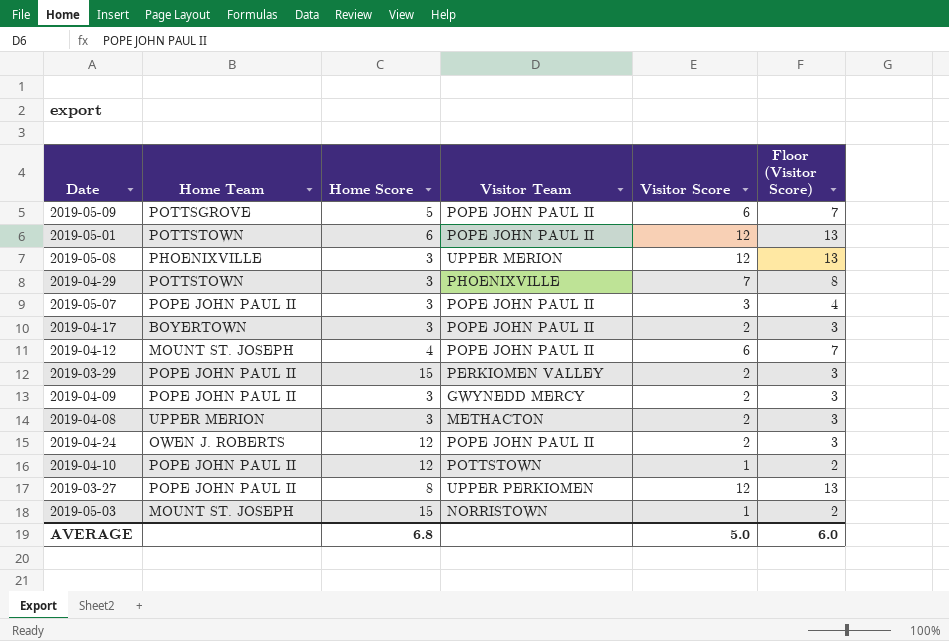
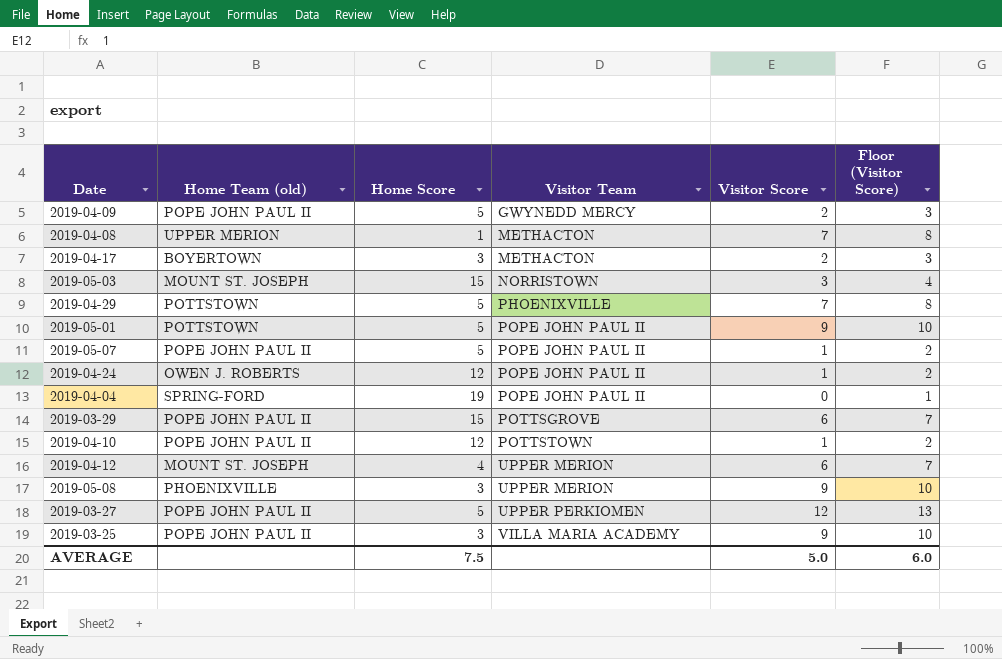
row order: none -> Visitor Team ascending
column name: Home Team -> Home Team (old)
row 2019-05-09: POTTSGROVE | 5 | POPE JOHN PAUL II | 6 | 7 -> none
2019-04-09 | Home Score: 3 -> 5
2019-04-08 | Home Score: 3 -> 1
2019-04-08 | Visitor Score: 2 -> 7
2019-04-08 | Floor (Visitor Score): 3 -> 8
2019-04-17 | Visitor Team: POPE JOHN PAUL II -> METHACTON
2019-05-03 | Visitor Score: 1 -> 3
2019-05-03 | Floor (Visitor Score): 2 -> 4
2019-04-29 | Home Score: 3 -> 5
2019-05-01 | Home Score: 6 -> 5
2019-05-01 | Visitor Score: 12 -> 9
2019-05-01 | Floor (Visitor Score): 13 -> 10
2019-05-07 | Home Score: 3 -> 5
2019-05-07 | Visitor Score: 3 -> 1
2019-05-07 | Floor (Visitor Score): 4 -> 2
2019-04-24 | Visitor Score: 2 -> 1
2019-04-24 | Floor (Visitor Score): 3 -> 2
row 2019-04-04: none -> SPRING-FORD | 19 | POPE JOHN PAUL II | 0 | 1
2019-03-29 | Visitor Team: PERKIOMEN VALLEY -> POTTSGROVE
2019-03-29 | Visitor Score: 2 -> 6
2019-03-29 | Floor (Visitor Score): 3 -> 7
2019-04-12 | Visitor Team: POPE JOHN PAUL II -> UPPER MERION
2019-05-08 | Visitor Score: 12 -> 9
2019-05-08 | Floor (Visitor Score): 13 -> 10
2019-03-27 | Home Score: 8 -> 5
row 2019-03-25: none -> POPE JOHN PAUL II | 3 | VILLA MARIA ACADEMY | 9 | 10
AVERAGE | Home Score: 6.8 -> 7.5

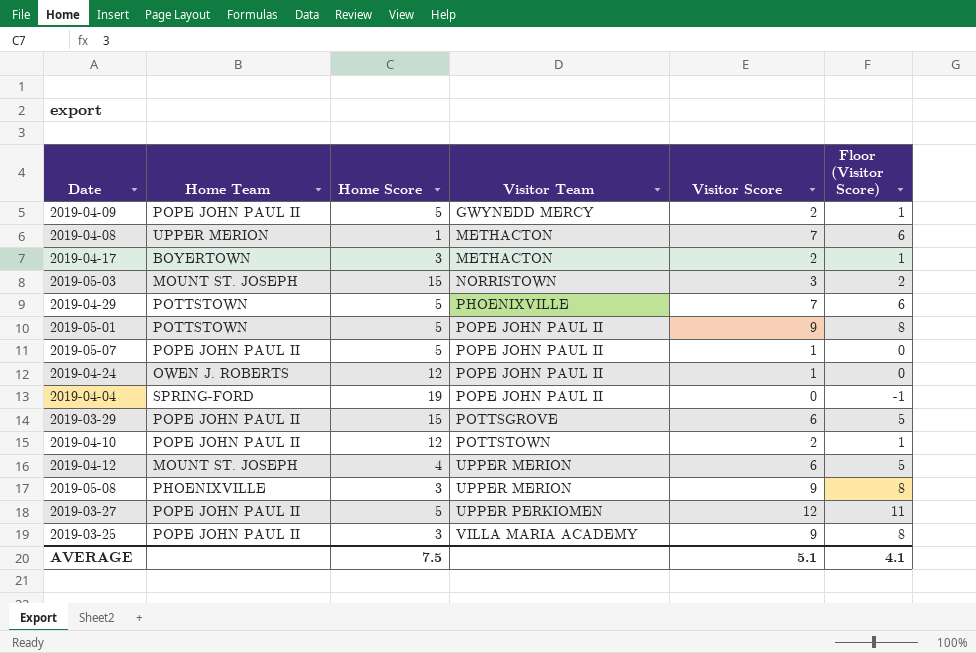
column name: Home Team (old) -> Home Team
column Floor (Visitor Score) | formula: [Visitor Score] + 1 -> [Visitor Score] - 1
2019-04-10 | Visitor Score: 1 -> 2
AVERAGE | Visitor Score: 5.0 -> 5.1
AVERAGE | Floor (Visitor Score): 6.0 -> 4.1

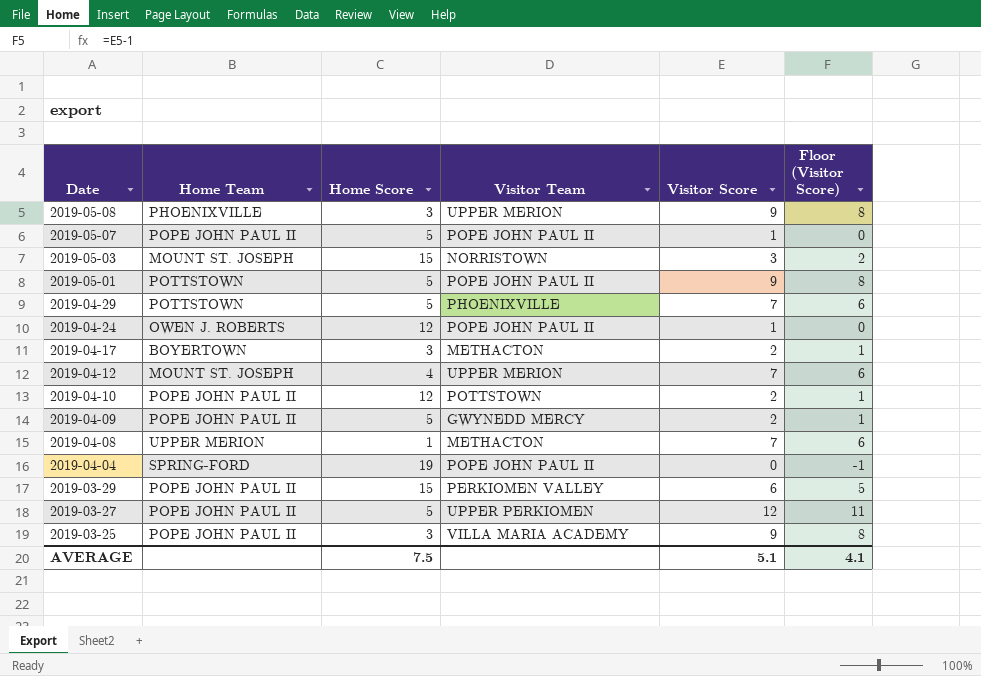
row order: Visitor Team ascending -> Date descending
2019-04-12 | Visitor Score: 6 -> 7
2019-04-12 | Floor (Visitor Score): 5 -> 6
2019-03-29 | Visitor Team: POTTSGROVE -> PERKIOMEN VALLEY

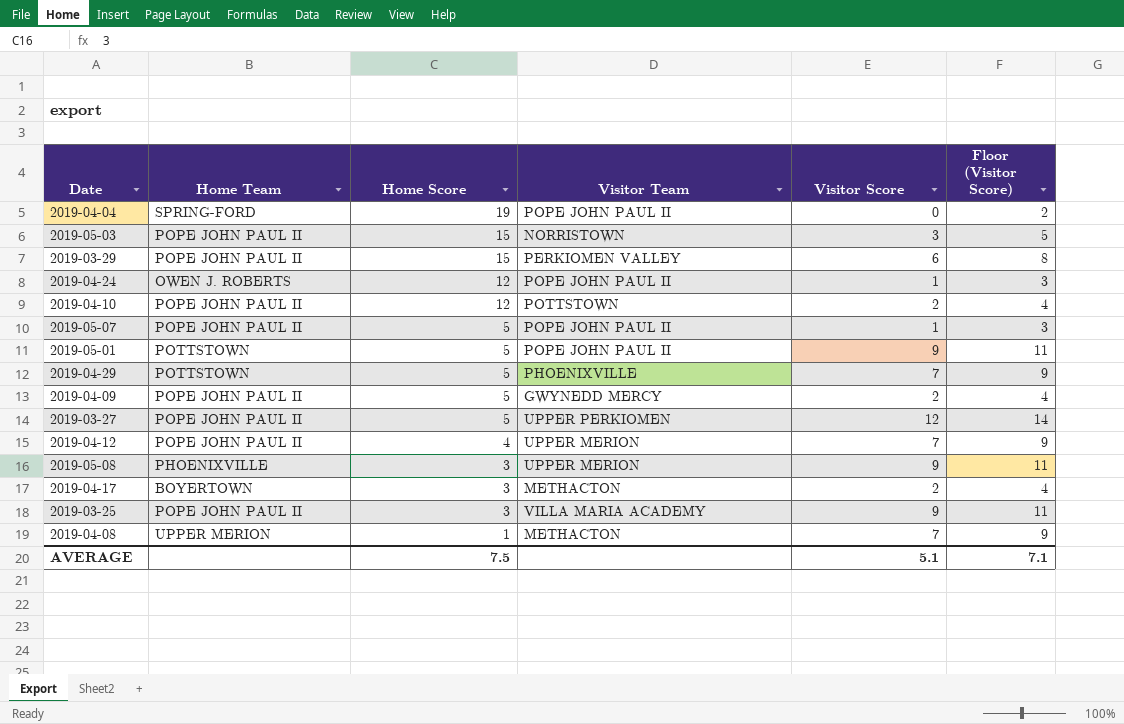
row order: Date descending -> Home Score descending
column Floor (Visitor Score) | formula: [Visitor Score] - 1 -> [Visitor Score] + 2
2019-05-03 | Home Team: MOUNT ST. JOSEPH -> POPE JOHN PAUL II
2019-04-12 | Home Team: MOUNT ST. JOSEPH -> POPE JOHN PAUL II
AVERAGE | Floor (Visitor Score): 4.1 -> 7.1

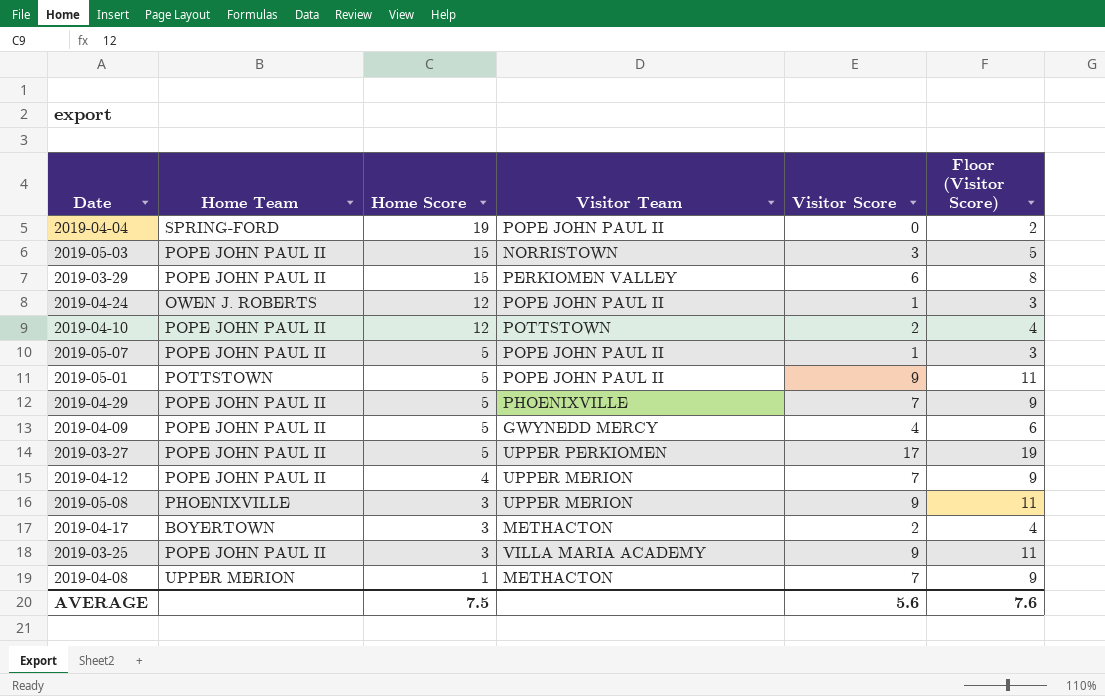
2019-04-29 | Home Team: POTTSTOWN -> POPE JOHN PAUL II
2019-04-09 | Visitor Score: 2 -> 4
2019-04-09 | Floor (Visitor Score): 4 -> 6
2019-03-27 | Visitor Score: 12 -> 17
2019-03-27 | Floor (Visitor Score): 14 -> 19
AVERAGE | Visitor Score: 5.1 -> 5.6
AVERAGE | Floor (Visitor Score): 7.1 -> 7.6

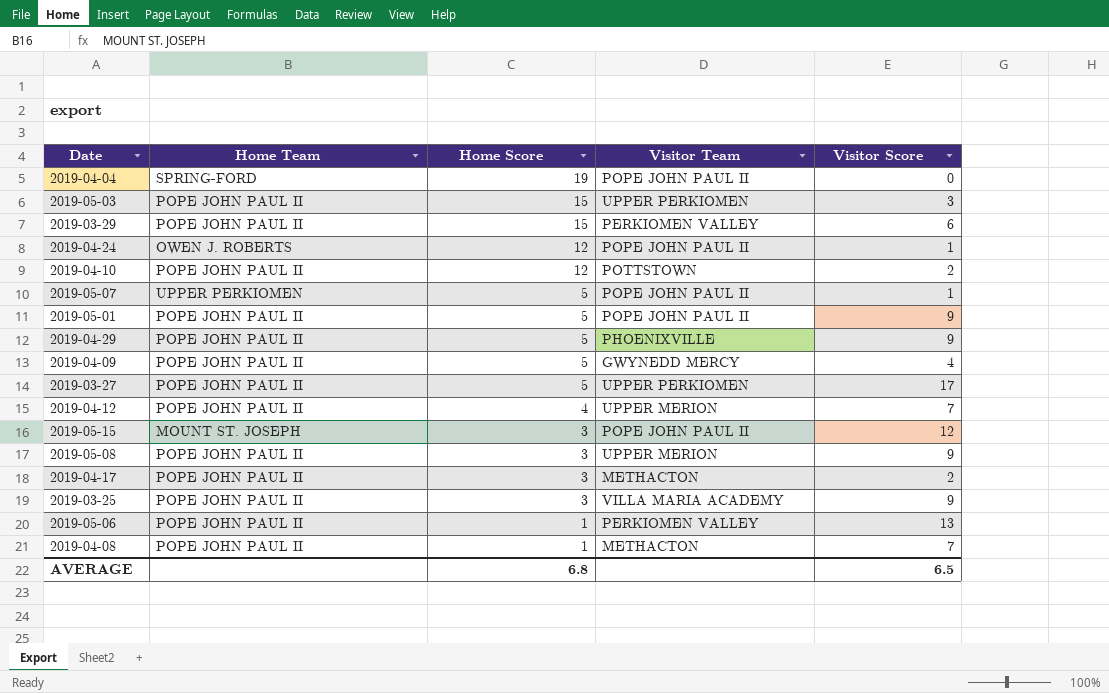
column Floor (Visitor Score) | formula: [Visitor Score] + 2 -> none
2019-05-03 | Visitor Team: NORRISTOWN -> UPPER PERKIOMEN
2019-05-07 | Home Team: POPE JOHN PAUL II -> UPPER PERKIOMEN
2019-05-01 | Home Team: POTTSTOWN -> POPE JOHN PAUL II
2019-04-29 | Visitor Score: 7 -> 9
row 2019-05-15: none -> MOUNT ST. JOSEPH | 3 | POPE JOHN PAUL II | 12
2019-05-08 | Home Team: PHOENIXVILLE -> POPE JOHN PAUL II
2019-04-17 | Home Team: BOYERTOWN -> POPE JOHN PAUL II
row 2019-05-06: none -> POPE JOHN PAUL II | 1 | PERKIOMEN VALLEY | 13
2019-04-08 | Home Team: UPPER MERION -> POPE JOHN PAUL II
AVERAGE | Home Score: 7.5 -> 6.8
AVERAGE | Visitor Score: 5.6 -> 6.5

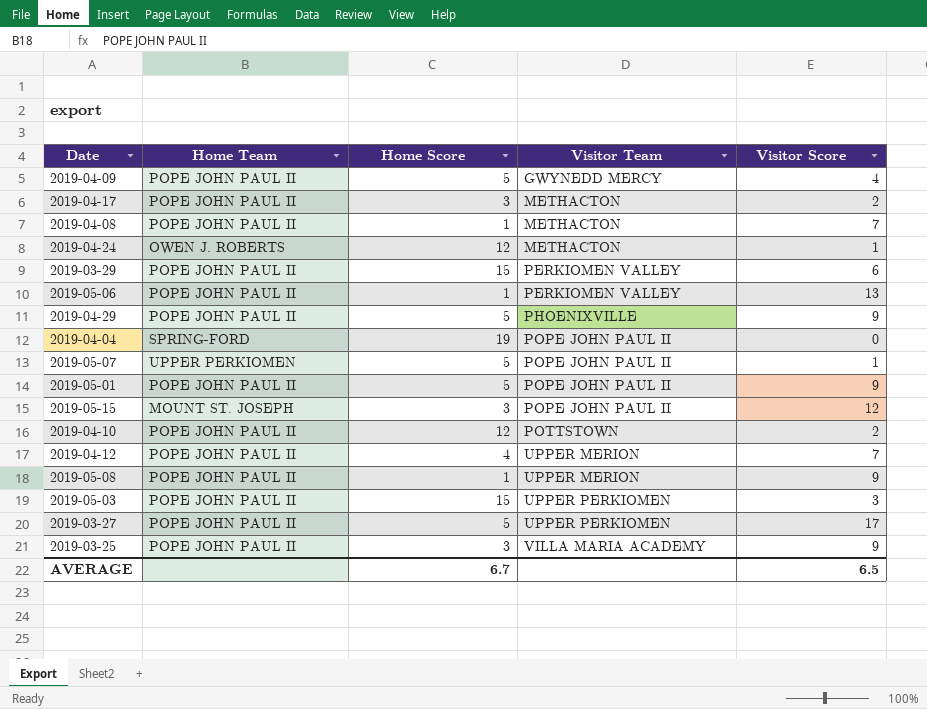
row order: Home Score descending -> Visitor Team ascending
2019-04-24 | Visitor Team: POPE JOHN PAUL II -> METHACTON
2019-05-08 | Home Score: 3 -> 1
AVERAGE | Home Score: 6.8 -> 6.7

